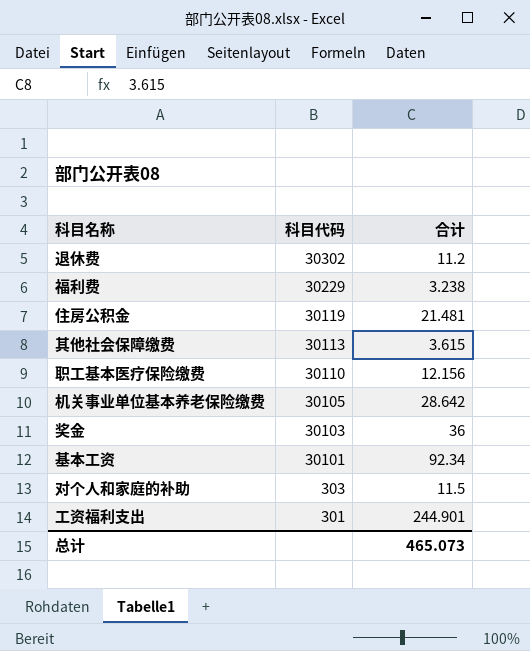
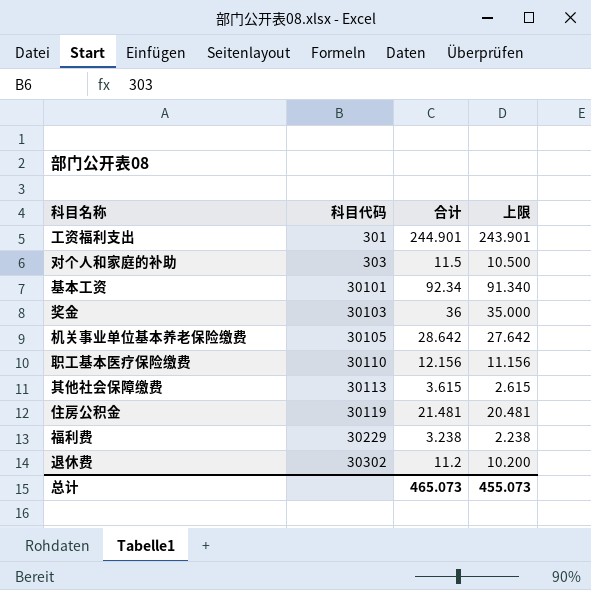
row order: 科目代码 descending -> 科目代码 ascending
column 上限 | formula: none -> [合计] - 1

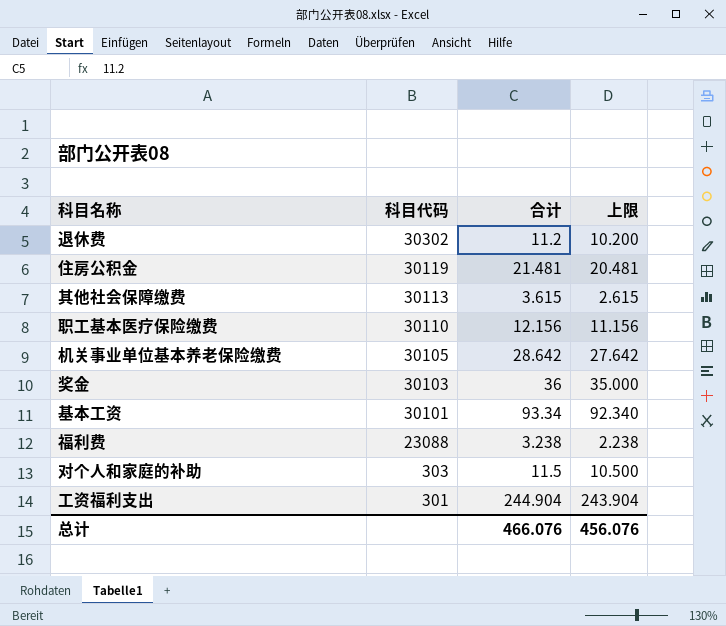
row order: 科目代码 ascending -> 科目代码 descending
基本工资 | 合计: 92.34 -> 93.34
基本工资 | 上限: 91.340 -> 92.340
福利费 | 科目代码: 30229 -> 23088
工资福利支出 | 合计: 244.901 -> 244.904
工资福利支出 | 上限: 243.901 -> 243.904
总计 | 合计: 465.073 -> 466.076
总计 | 上限: 455.073 -> 456.076

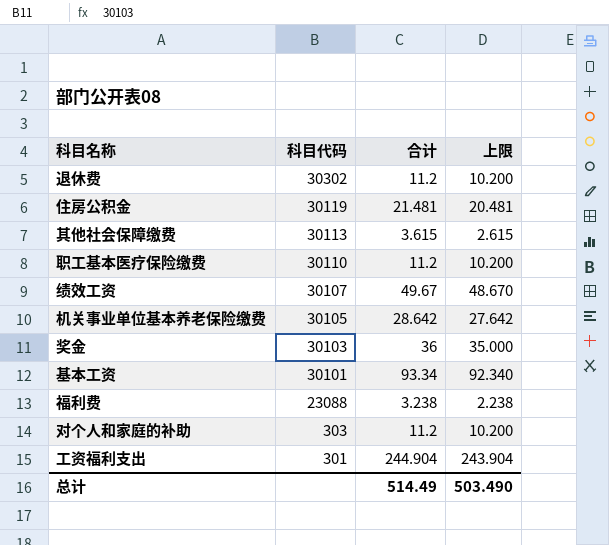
职工基本医疗保险缴费 | 合计: 12.156 -> 11.2
职工基本医疗保险缴费 | 上限: 11.156 -> 10.200
row 绩效工资: none -> 30107 | 49.67 | 48.670
对个人和家庭的补助 | 合计: 11.5 -> 11.2
对个人和家庭的补助 | 上限: 10.500 -> 10.200
总计 | 合计: 466.076 -> 514.49
总计 | 上限: 456.076 -> 503.490

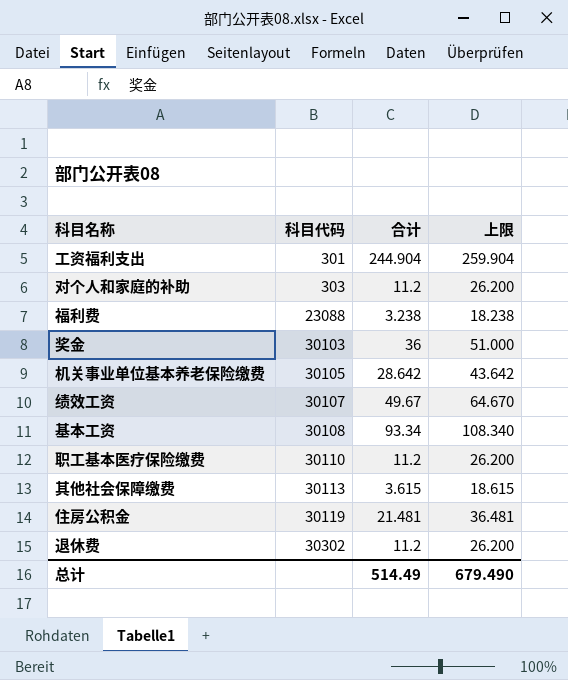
row order: 科目代码 descending -> 科目代码 ascending
column 上限 | formula: [合计] - 1 -> [合计] + 15
基本工资 | 科目代码: 30101 -> 30108
总计 | 上限: 503.490 -> 679.490

